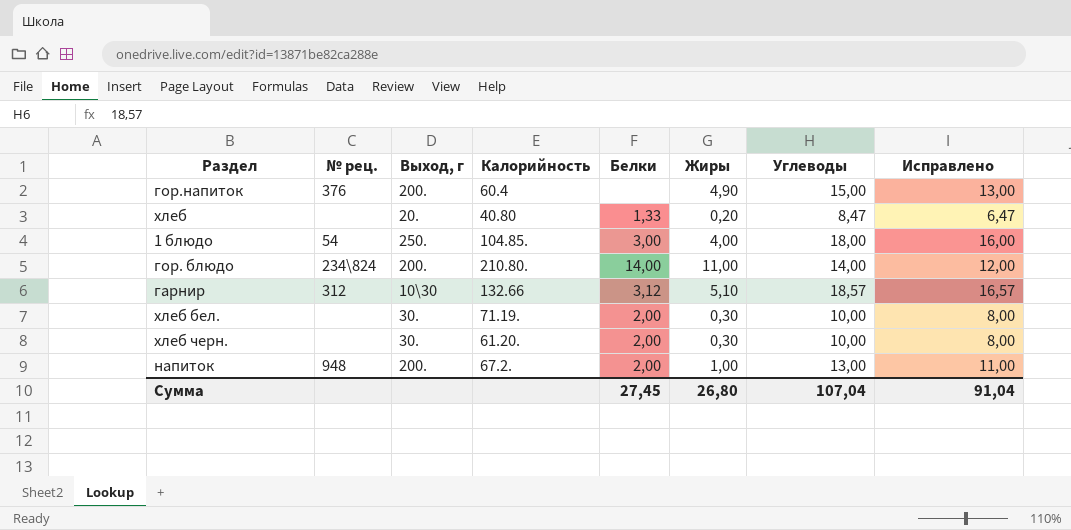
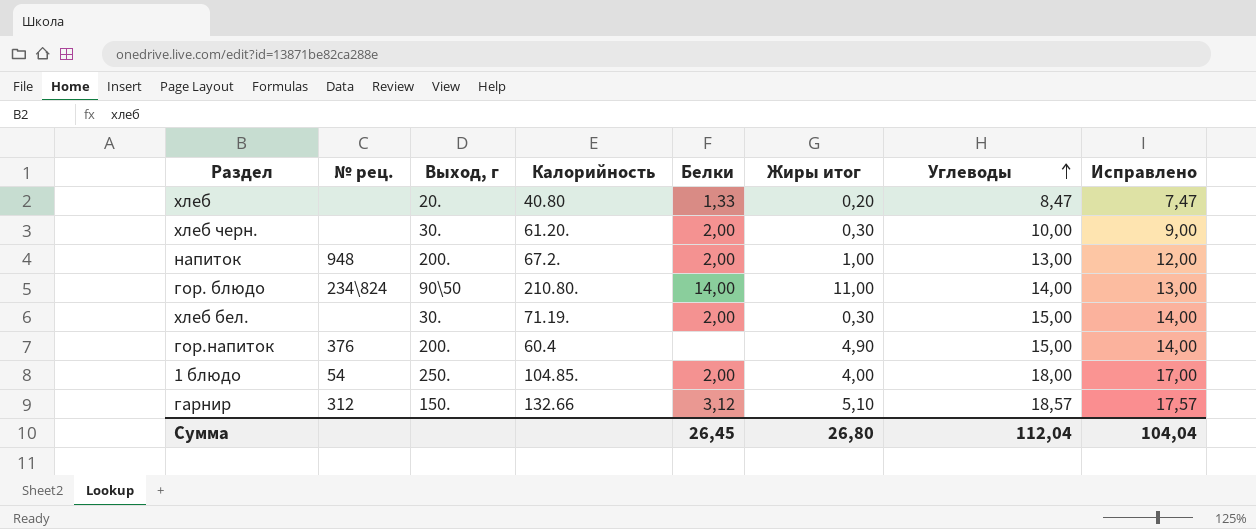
row order: none -> Углеводы ascending
column name: Жиры -> Жиры итог
column Исправлено | formula: [Углеводы] - 2 -> [Углеводы] - 1
гор. блюдо | Выход, г: 200. -> 90\50
хлеб бел. | Углеводы: 10,00 -> 15,00
1 блюдо | Белки: 3,00 -> 2,00
гарнир | Выход, г: 10\30 -> 150.
Сумма | Белки: 27,45 -> 26,45
Сумма | Углеводы: 107,04 -> 112,04
Сумма | Исправлено: 91,04 -> 104,04

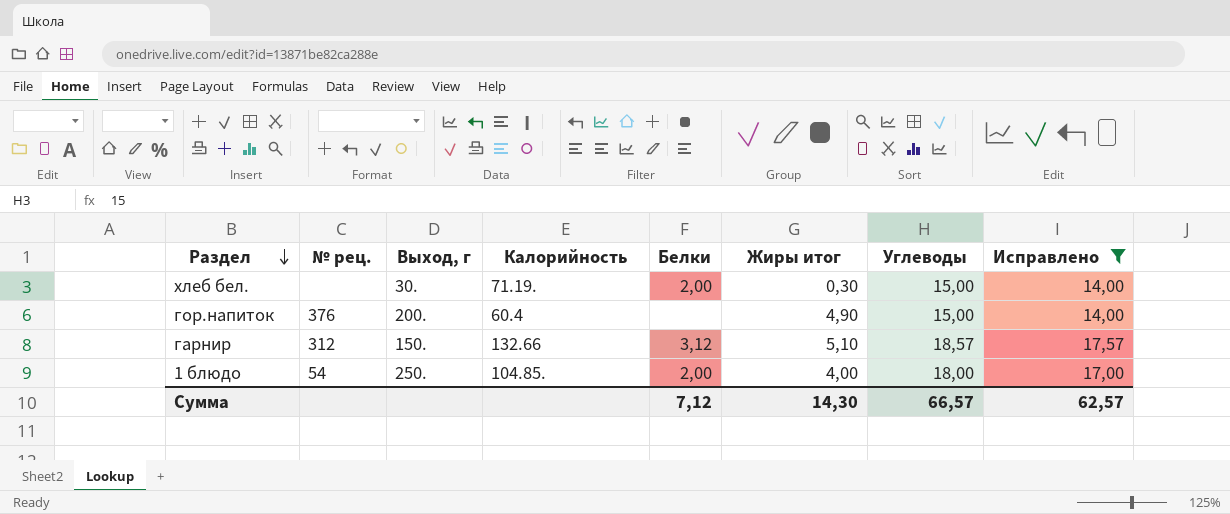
filter: none -> Исправлено >= 14,00
row order: Углеводы ascending -> Раздел descending
Сумма | Белки: 26,45 -> 7,12
Сумма | Жиры итог: 26,80 -> 14,30
Сумма | Углеводы: 112,04 -> 66,57
Сумма | Исправлено: 104,04 -> 62,57

